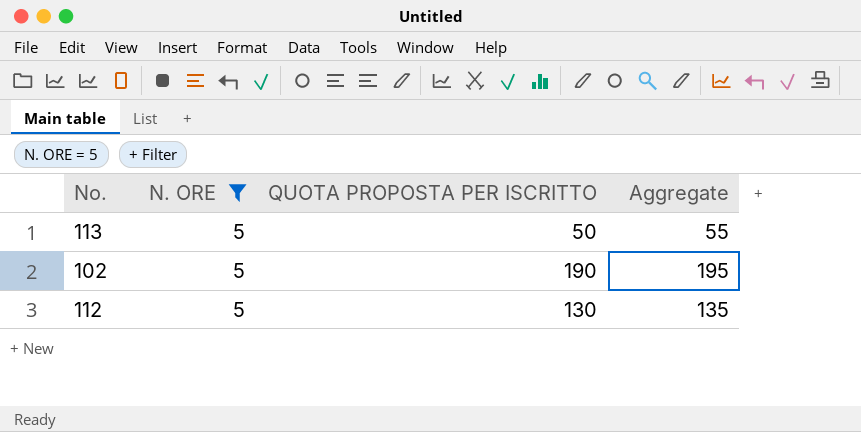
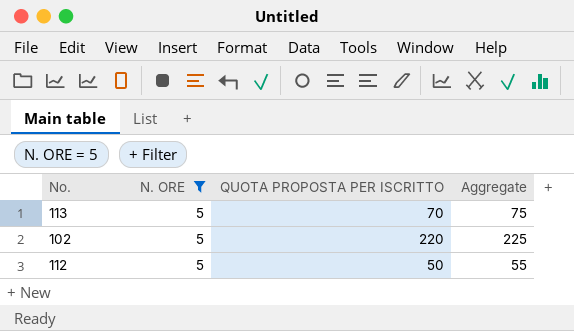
113 | QUOTA PROPOSTA PER ISCRITTO: 50 -> 70
113 | Aggregate: 55 -> 75
102 | QUOTA PROPOSTA PER ISCRITTO: 190 -> 220
102 | Aggregate: 195 -> 225
112 | QUOTA PROPOSTA PER ISCRITTO: 130 -> 50
112 | Aggregate: 135 -> 55

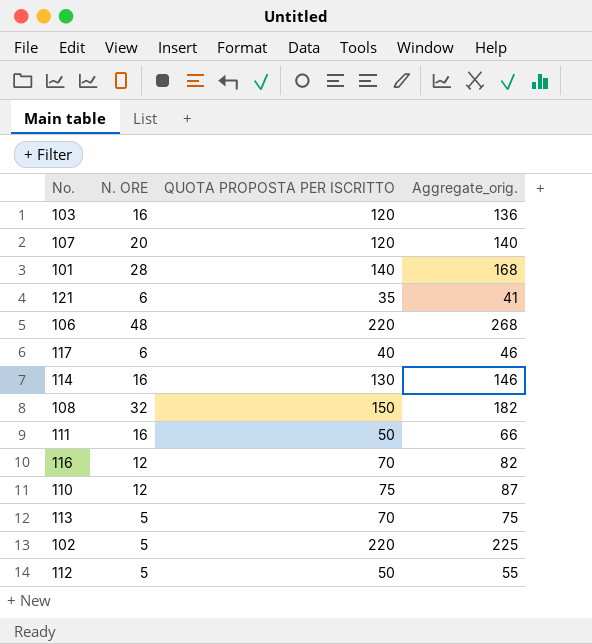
filter: N. ORE = 5 -> none
column name: Aggregate -> Aggregate_orig.

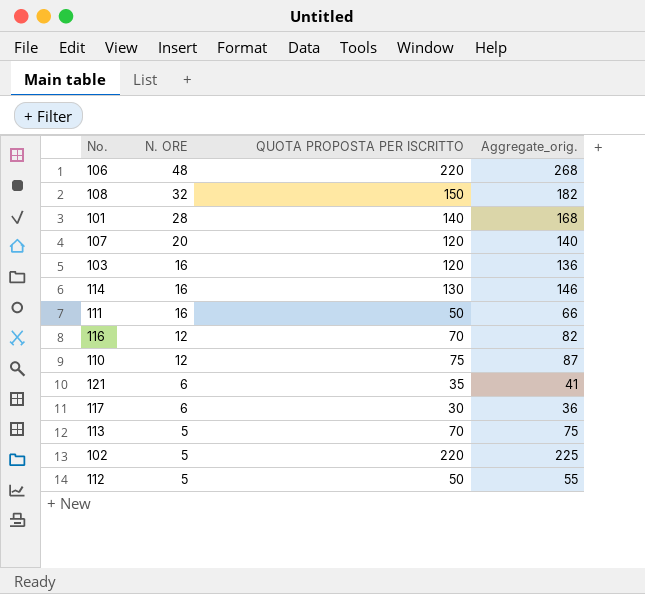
row order: none -> N. ORE descending
117 | QUOTA PROPOSTA PER ISCRITTO: 40 -> 30
117 | Aggregate_orig.: 46 -> 36

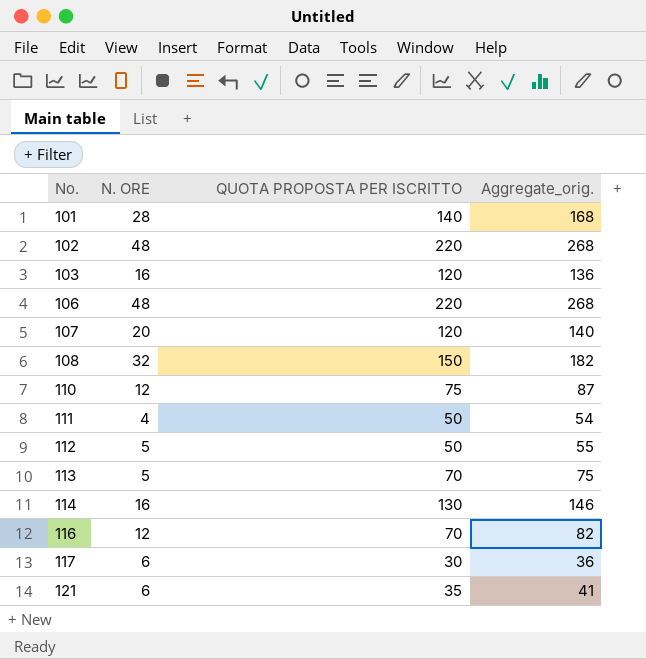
row order: N. ORE descending -> No. ascending
102 | N. ORE: 5 -> 48
102 | Aggregate_orig.: 225 -> 268
111 | N. ORE: 16 -> 4
111 | Aggregate_orig.: 66 -> 54

